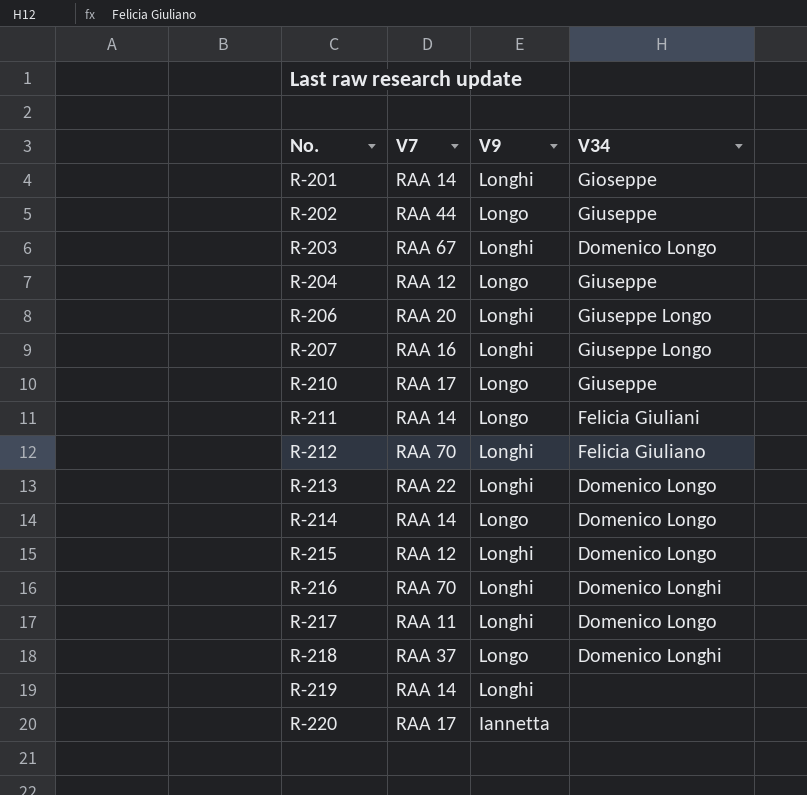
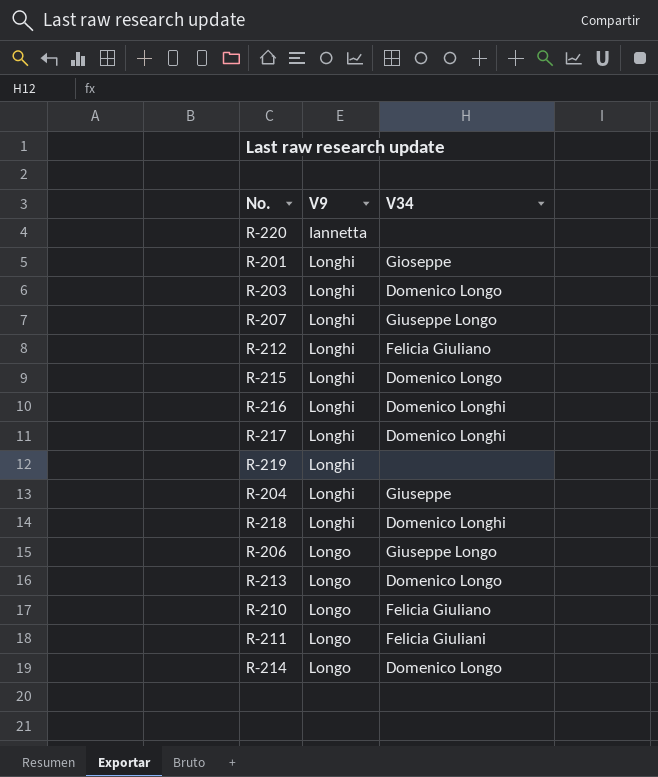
row order: No. ascending -> V9 ascending
column V7 | position: 2 -> none
row R-202: RAA 44 | Longo | Giuseppe -> none
R-217 | V34: Domenico Longo -> Domenico Longhi
R-204 | V9: Longo -> Longhi
R-218 | V9: Longo -> Longhi
R-206 | V9: Longhi -> Longo
R-213 | V9: Longhi -> Longo
R-210 | V34: Giuseppe -> Felicia Giuliano

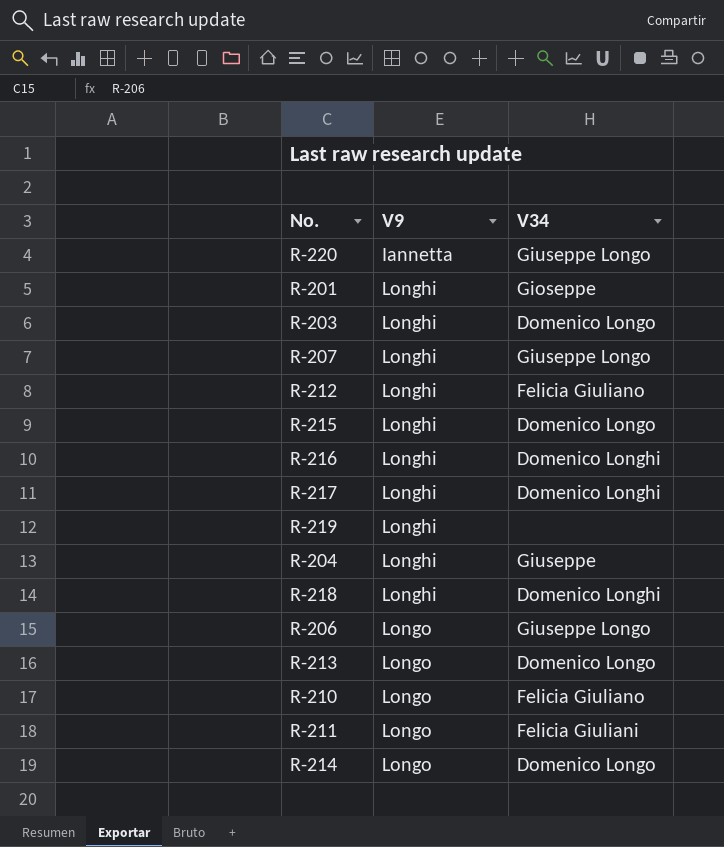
R-220 | V34: none -> Giuseppe Longo

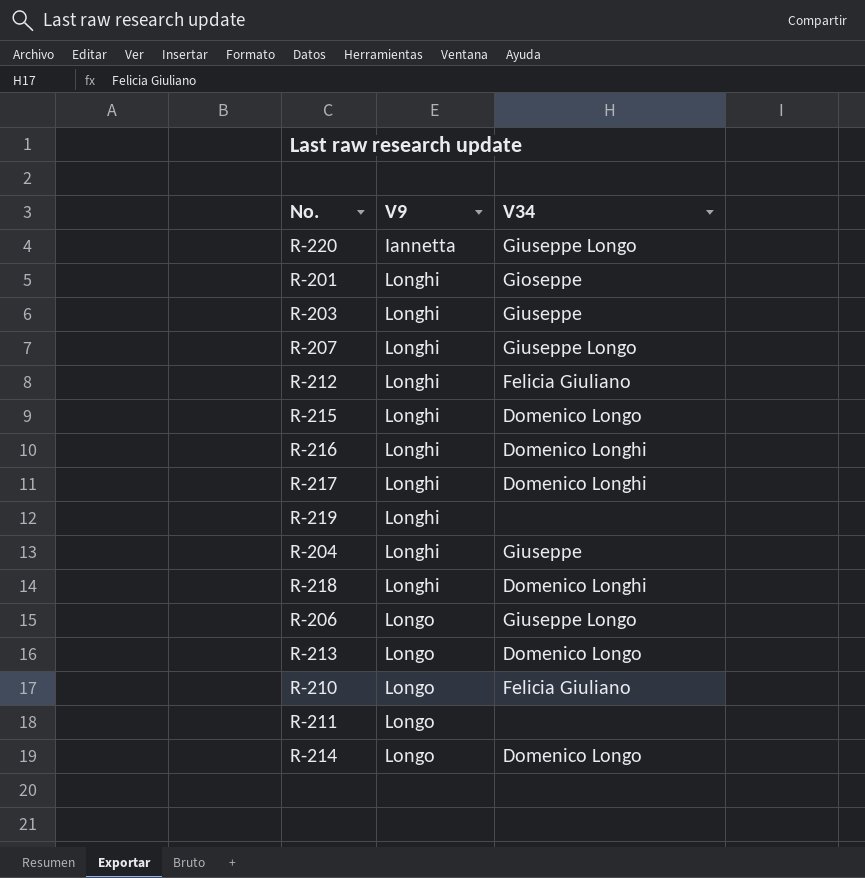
R-203 | V34: Domenico Longo -> Giuseppe
R-211 | V34: Felicia Giuliani -> none

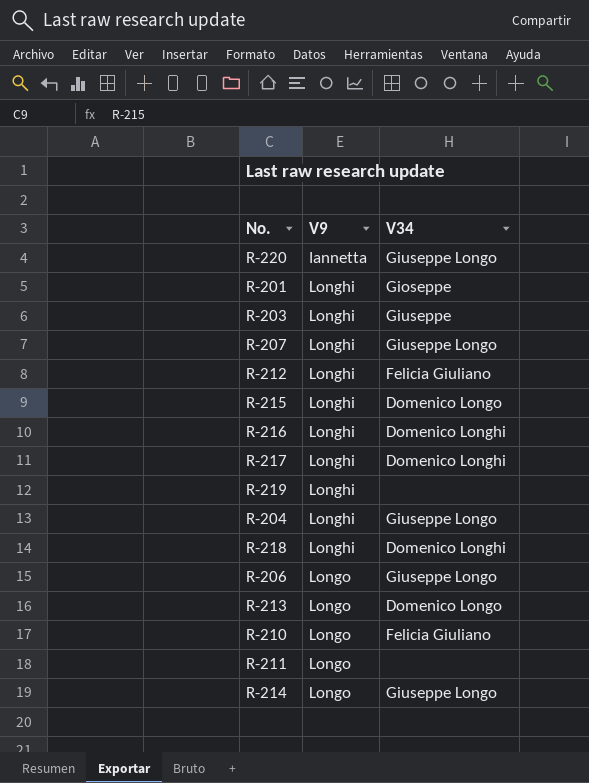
R-204 | V34: Giuseppe -> Giuseppe Longo
R-214 | V34: Domenico Longo -> Giuseppe Longo

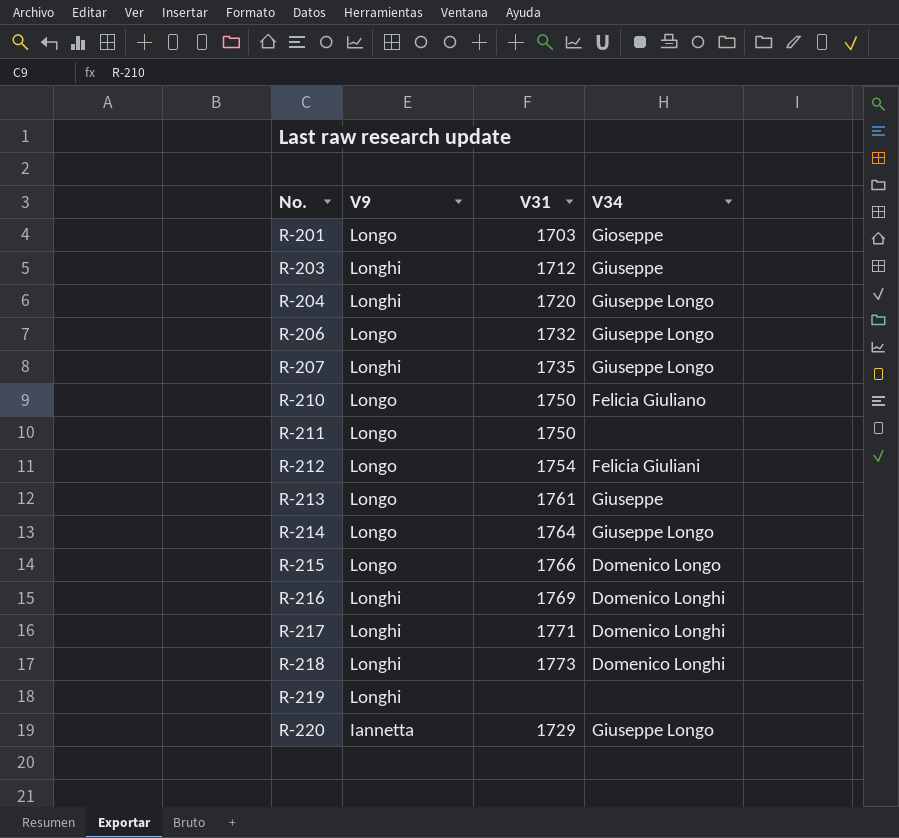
row order: V9 ascending -> No. ascending
column V31 | position: none -> 3
R-201 | V9: Longhi -> Longo
R-212 | V9: Longhi -> Longo
R-212 | V34: Felicia Giuliano -> Felicia Giuliani
R-213 | V34: Domenico Longo -> Giuseppe
R-215 | V9: Longhi -> Longo

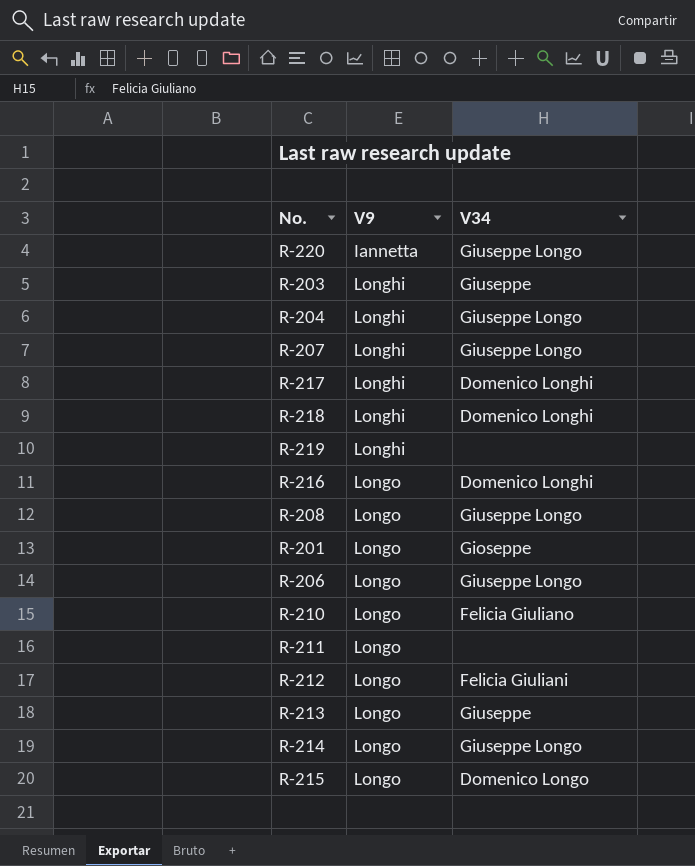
row order: No. ascending -> V9 ascending
column V31 | position: 3 -> none
R-216 | V9: Longhi -> Longo
row R-208: none -> Longo | Giuseppe Longo

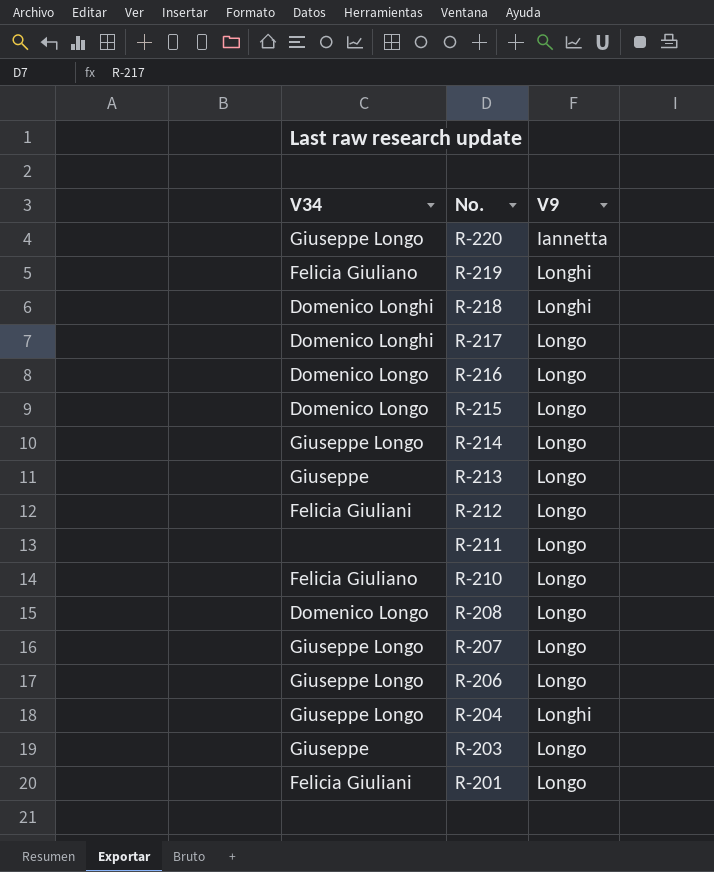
row order: V9 ascending -> No. descending
column V34 | position: 3 -> 1
R-219 | V34: none -> Felicia Giuliano
R-217 | V9: Longhi -> Longo
R-216 | V34: Domenico Longhi -> Domenico Longo
R-208 | V34: Giuseppe Longo -> Domenico Longo
R-207 | V9: Longhi -> Longo
R-203 | V9: Longhi -> Longo
R-201 | V34: Gioseppe -> Felicia Giuliani

